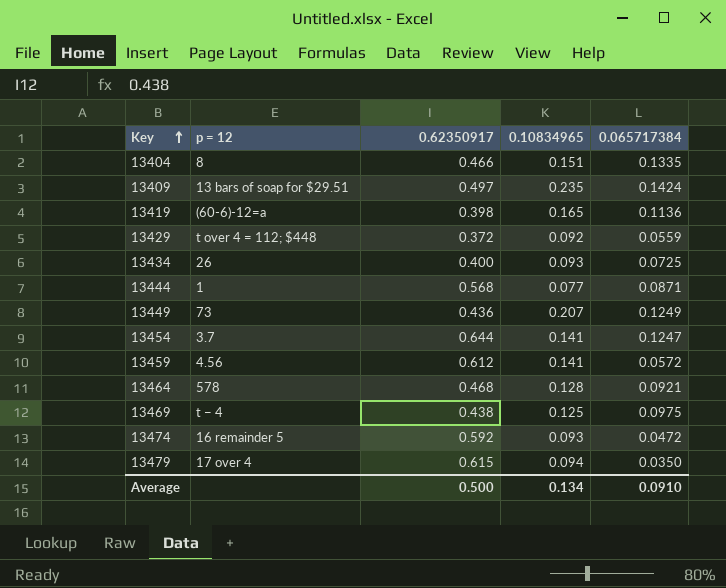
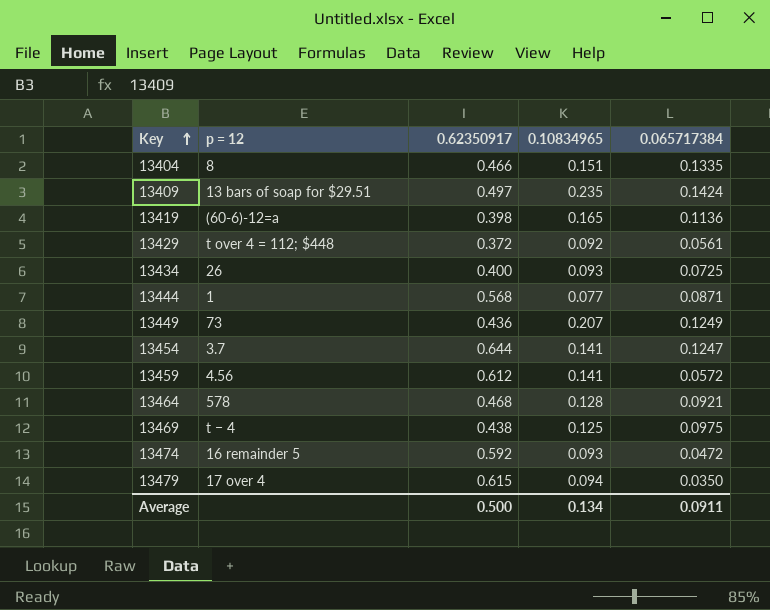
13429 | 0.065717384: 0.0559 -> 0.0561
Average | 0.065717384: 0.0910 -> 0.0911

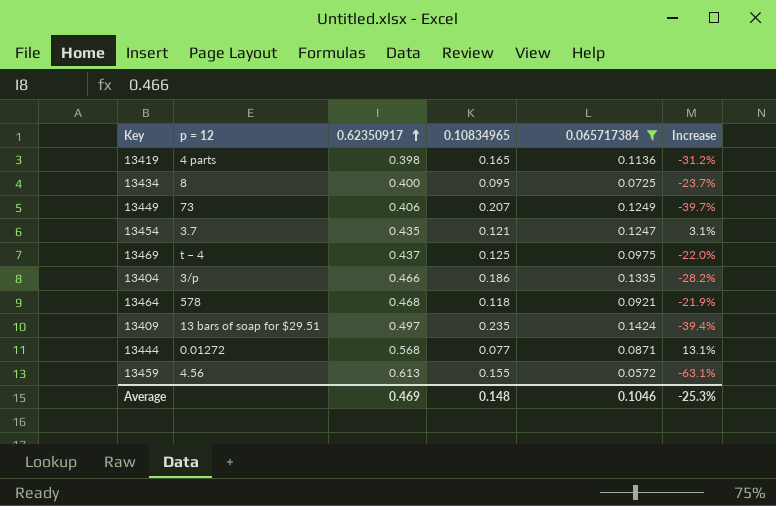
filter: none -> 0.065717384 >= 0.0572
row order: Key ascending -> 0.62350917 ascending
column Increase | formula: none -> ([0.065717384] - [0.10834965]) / [0.10834965]
13419 | p = 12: (60-6)-12=a -> 4 parts
13434 | p = 12: 26 -> 8
13434 | 0.10834965: 0.093 -> 0.095
13449 | 0.62350917: 0.436 -> 0.406
13454 | 0.62350917: 0.644 -> 0.435
13454 | 0.10834965: 0.141 -> 0.121
13469 | 0.62350917: 0.438 -> 0.437
13404 | p = 12: 8 -> 3/p
13404 | 0.10834965: 0.151 -> 0.186
13464 | 0.10834965: 0.128 -> 0.118
13444 | p = 12: 1 -> 0.01272
13459 | 0.62350917: 0.612 -> 0.613
13459 | 0.10834965: 0.141 -> 0.155
Average | 0.62350917: 0.500 -> 0.469
Average | 0.10834965: 0.134 -> 0.148
Average | 0.065717384: 0.0911 -> 0.1046

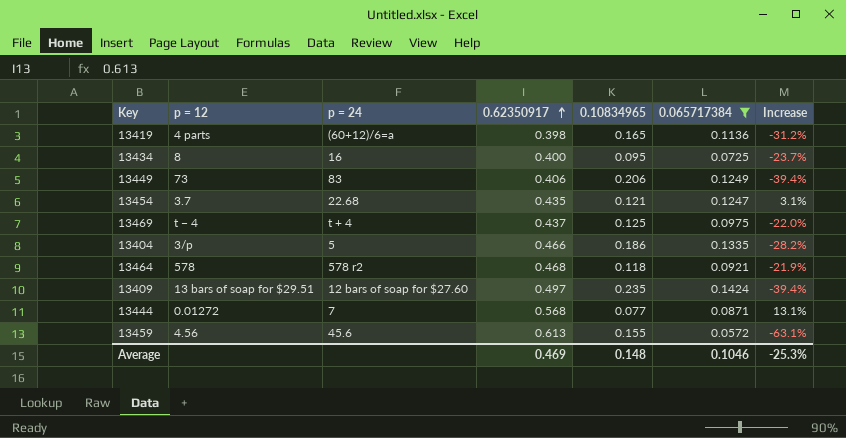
column p = 24 | position: none -> 3
13449 | 0.10834965: 0.207 -> 0.206
13449 | Increase: -39.7% -> -39.4%

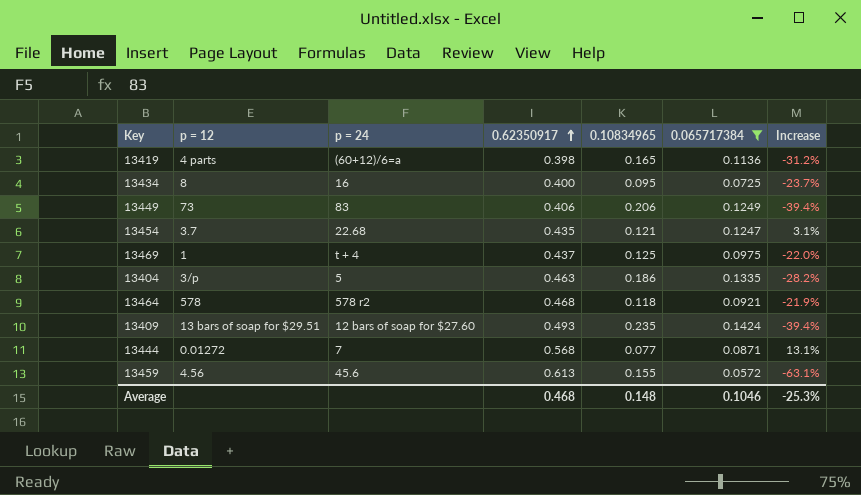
13469 | p = 12: t − 4 -> 1
13404 | 0.62350917: 0.466 -> 0.463
13409 | 0.62350917: 0.497 -> 0.493
Average | 0.62350917: 0.469 -> 0.468

